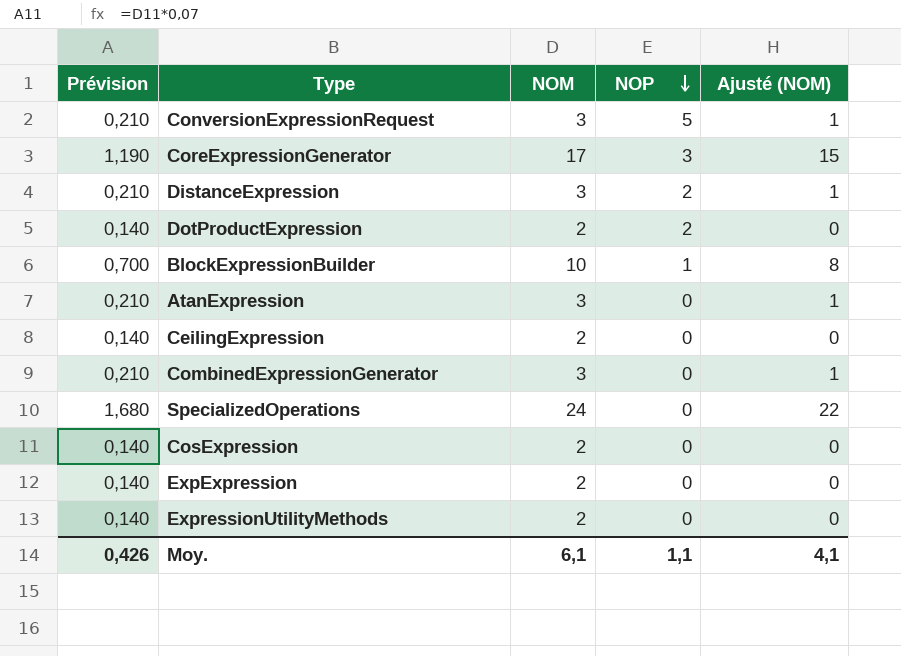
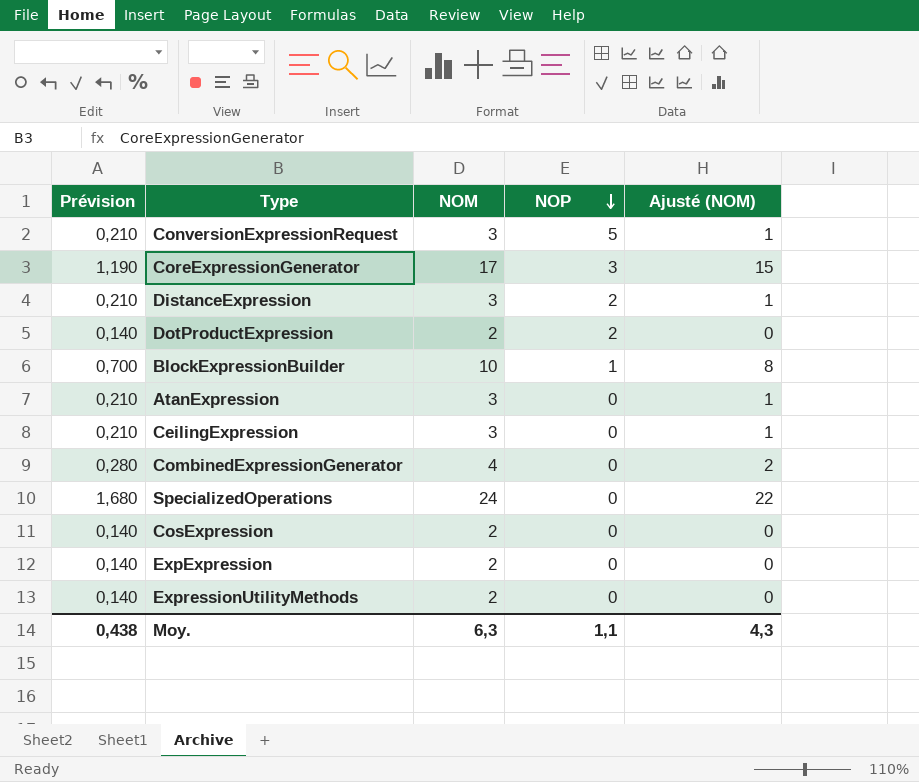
CeilingExpression | Prévision: 0,140 -> 0,210
CeilingExpression | NOM: 2 -> 3
CeilingExpression | Ajusté (NOM): 0 -> 1
CombinedExpressionGenerator | Prévision: 0,210 -> 0,280
CombinedExpressionGenerator | NOM: 3 -> 4
CombinedExpressionGenerator | Ajusté (NOM): 1 -> 2
Moy. | Prévision: 0,426 -> 0,438
Moy. | NOM: 6,1 -> 6,3
Moy. | Ajusté (NOM): 4,1 -> 4,3

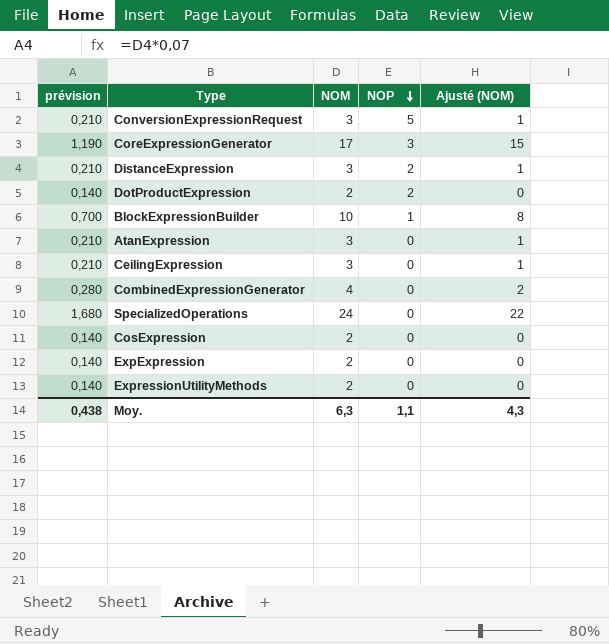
column name: Prévision -> prévision

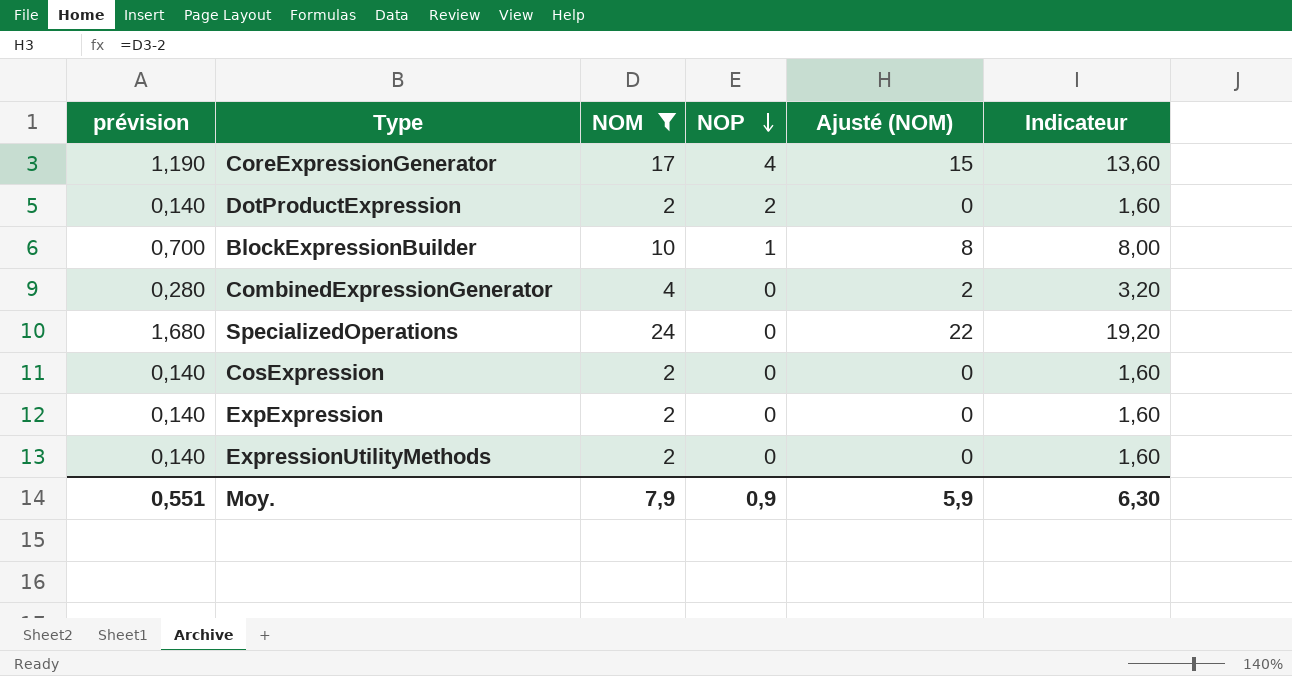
filter: none -> NOM != 3
column Indicateur | formula: none -> [NOM] * 0,8
CoreExpressionGenerator | NOP: 3 -> 4
Moy. | prévision: 0,438 -> 0,551
Moy. | NOM: 6,3 -> 7,9
Moy. | NOP: 1,1 -> 0,9
Moy. | Ajusté (NOM): 4,3 -> 5,9

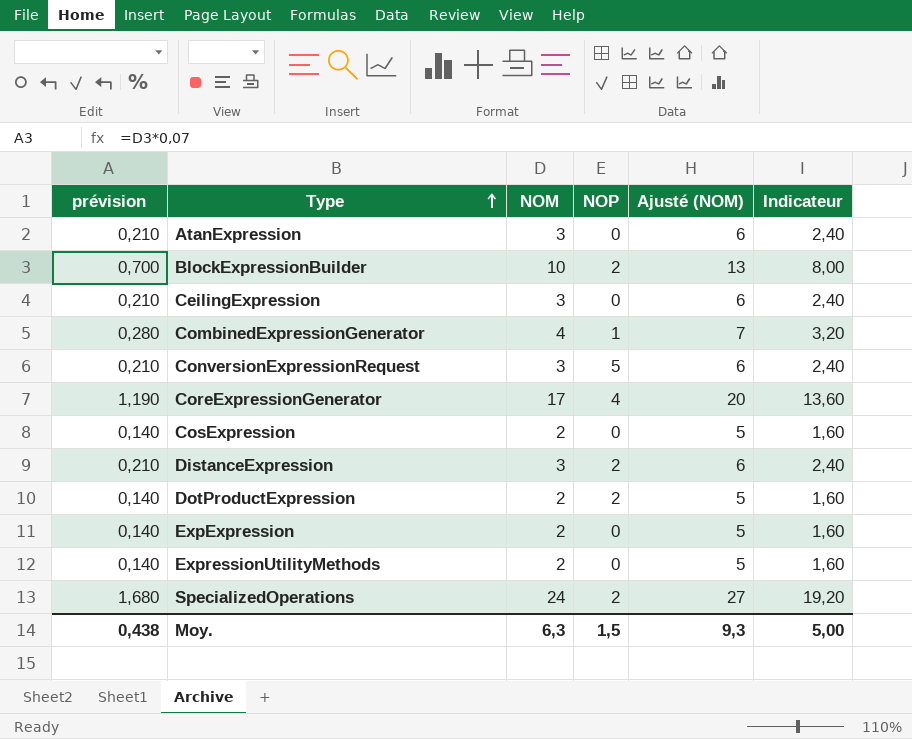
filter: NOM != 3 -> none
row order: NOP descending -> Type ascending
column Ajusté (NOM) | formula: [NOM] - 2 -> [NOM] + 3
BlockExpressionBuilder | NOP: 1 -> 2
CombinedExpressionGenerator | NOP: 0 -> 1
SpecializedOperations | NOP: 0 -> 2
Moy. | prévision: 0,551 -> 0,438
Moy. | NOM: 7,9 -> 6,3
Moy. | NOP: 0,9 -> 1,5
Moy. | Ajusté (NOM): 5,9 -> 9,3
Moy. | Indicateur: 6,30 -> 5,00

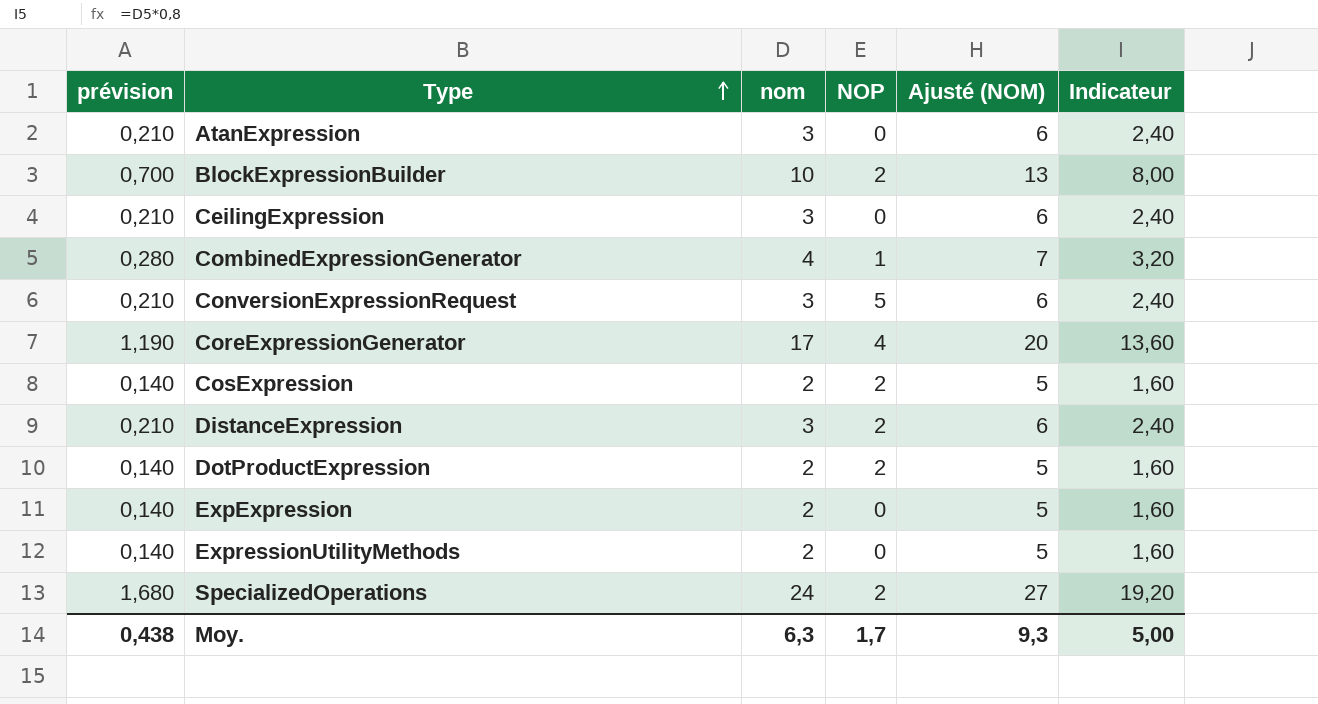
column name: NOM -> nom
CosExpression | NOP: 0 -> 2
Moy. | NOP: 1,5 -> 1,7

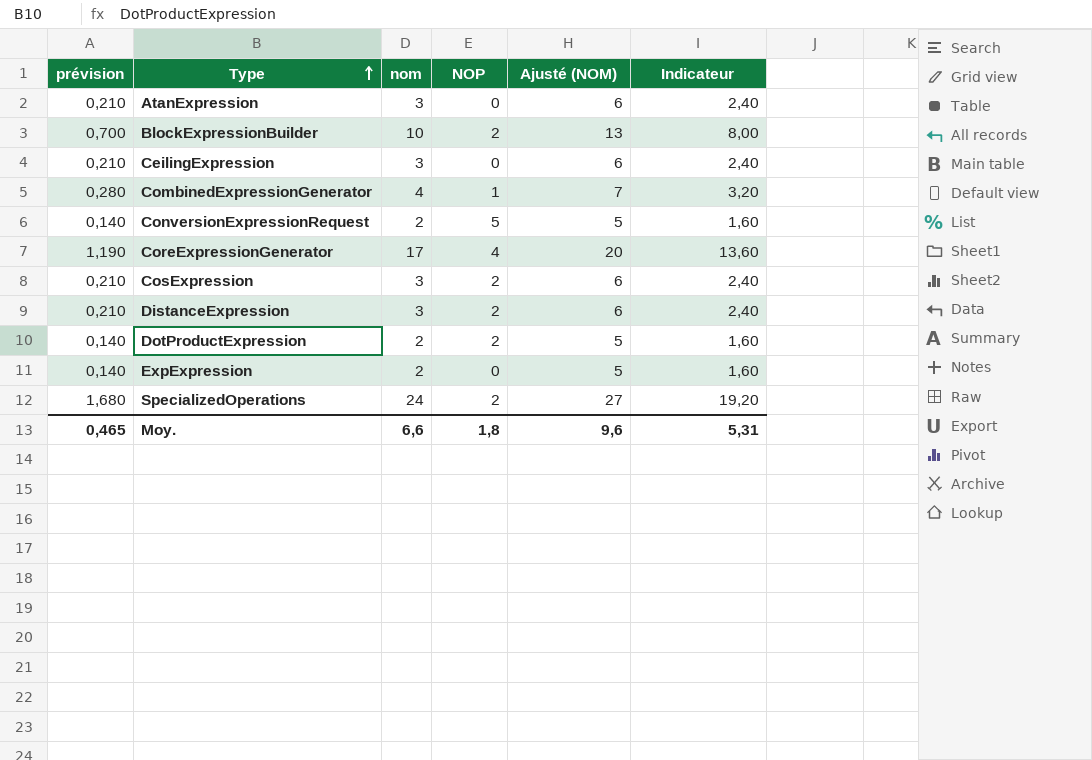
row ExpressionUtilityMethods: 0,140 | 2 | 0 | 5 | 1,60 -> none
ConversionExpressionRequest | prévision: 0,210 -> 0,140
ConversionExpressionRequest | nom: 3 -> 2
ConversionExpressionRequest | Ajusté (NOM): 6 -> 5
ConversionExpressionRequest | Indicateur: 2,40 -> 1,60
CosExpression | prévision: 0,140 -> 0,210
CosExpression | nom: 2 -> 3
CosExpression | Ajusté (NOM): 5 -> 6
CosExpression | Indicateur: 1,60 -> 2,40
Moy. | prévision: 0,438 -> 0,465
Moy. | nom: 6,3 -> 6,6
Moy. | NOP: 1,7 -> 1,8
Moy. | Ajusté (NOM): 9,3 -> 9,6
Moy. | Indicateur: 5,00 -> 5,31

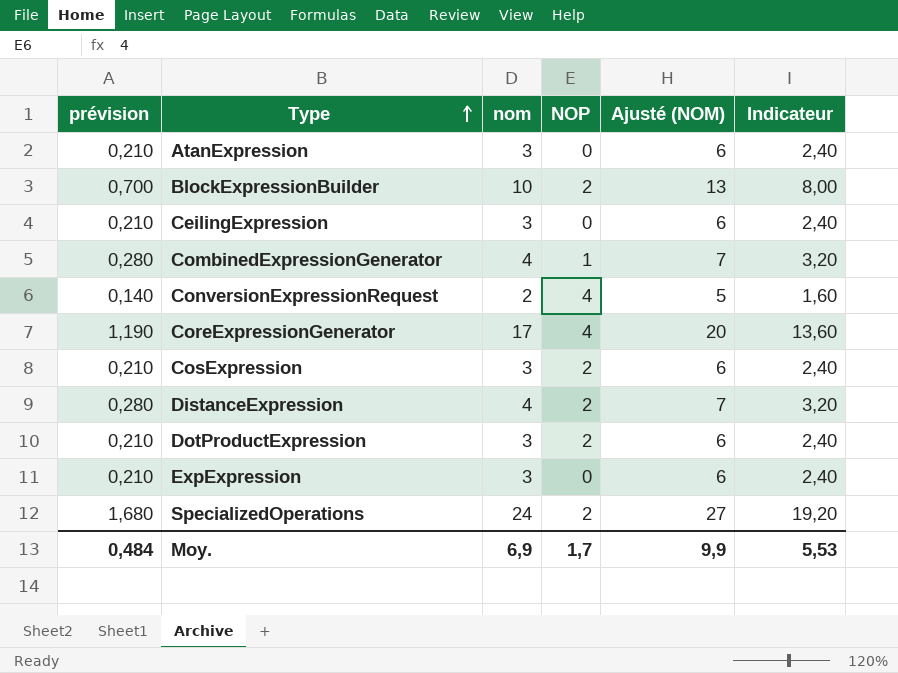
ConversionExpressionRequest | NOP: 5 -> 4
DistanceExpression | prévision: 0,210 -> 0,280
DistanceExpression | nom: 3 -> 4
DistanceExpression | Ajusté (NOM): 6 -> 7
DistanceExpression | Indicateur: 2,40 -> 3,20
DotProductExpression | prévision: 0,140 -> 0,210
DotProductExpression | nom: 2 -> 3
DotProductExpression | Ajusté (NOM): 5 -> 6
DotProductExpression | Indicateur: 1,60 -> 2,40
ExpExpression | prévision: 0,140 -> 0,210
ExpExpression | nom: 2 -> 3
ExpExpression | Ajusté (NOM): 5 -> 6
ExpExpression | Indicateur: 1,60 -> 2,40
Moy. | prévision: 0,465 -> 0,484
Moy. | nom: 6,6 -> 6,9
Moy. | NOP: 1,8 -> 1,7
Moy. | Ajusté (NOM): 9,6 -> 9,9
Moy. | Indicateur: 5,31 -> 5,53

